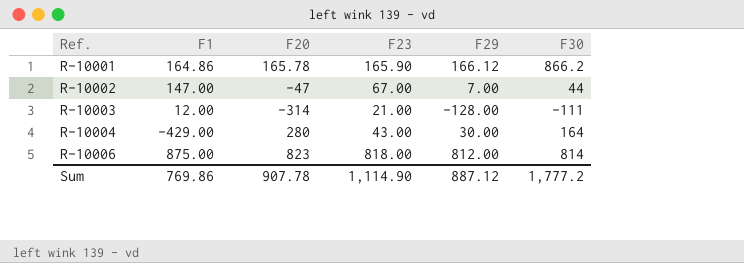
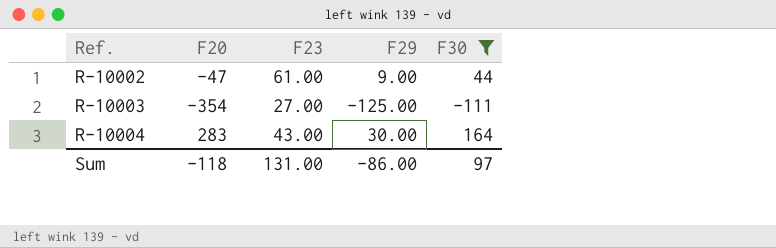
filter: none -> F30 <= 164
column F1 | position: 2 -> none
R-10002 | F23: 67.00 -> 61.00
R-10002 | F29: 7.00 -> 9.00
R-10003 | F20: -314 -> -354
R-10003 | F23: 21.00 -> 27.00
R-10003 | F29: -128.00 -> -125.00
R-10004 | F20: 280 -> 283
Sum | F20: 907.78 -> -118
Sum | F23: 1,114.90 -> 131.00
Sum | F29: 887.12 -> -86.00
Sum | F30: 1,777.2 -> 97

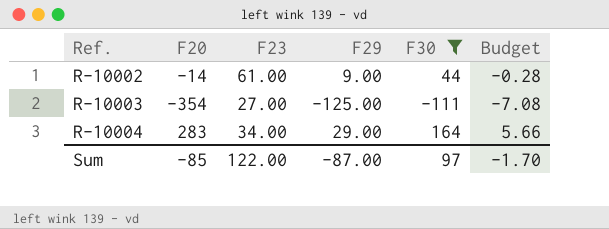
column Budget | formula: none -> [F20] * 0.02
R-10002 | F20: -47 -> -14
R-10004 | F23: 43.00 -> 34.00
R-10004 | F29: 30.00 -> 29.00
Sum | F20: -118 -> -85
Sum | F23: 131.00 -> 122.00
Sum | F29: -86.00 -> -87.00

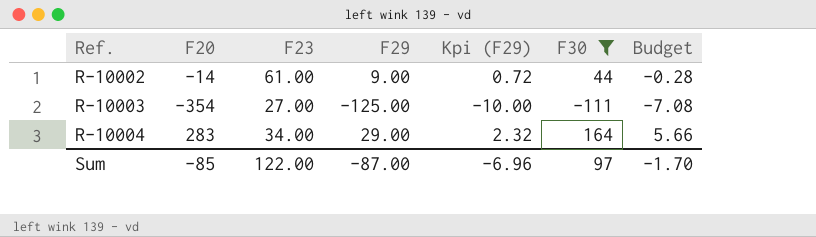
column Kpi (F29) | formula: none -> [F29] * 0.08

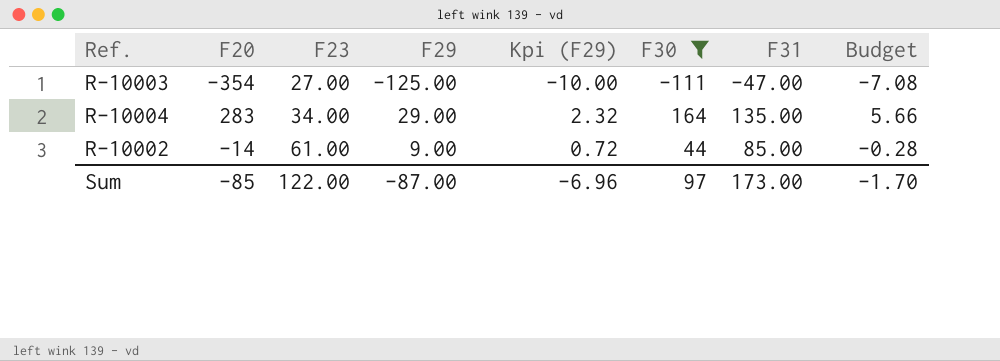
row order: Ref. ascending -> F23 ascending
column F31 | position: none -> 7

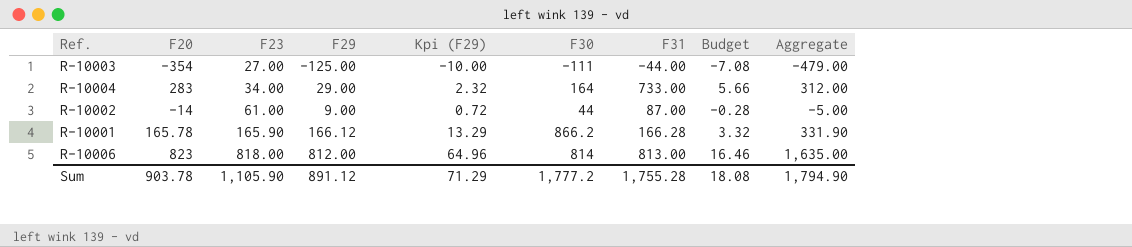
filter: F30 <= 164 -> none
column Aggregate | formula: none -> [F20] + [F29]
R-10003 | F31: -47.00 -> -44.00
R-10004 | F31: 135.00 -> 733.00
R-10002 | F31: 85.00 -> 87.00
Sum | F20: -85 -> 903.78
Sum | F23: 122.00 -> 1,105.90
Sum | F29: -87.00 -> 891.12
Sum | Kpi (F29): -6.96 -> 71.29
Sum | F30: 97 -> 1,777.2
Sum | F31: 173.00 -> 1,755.28
Sum | Budget: -1.70 -> 18.08

